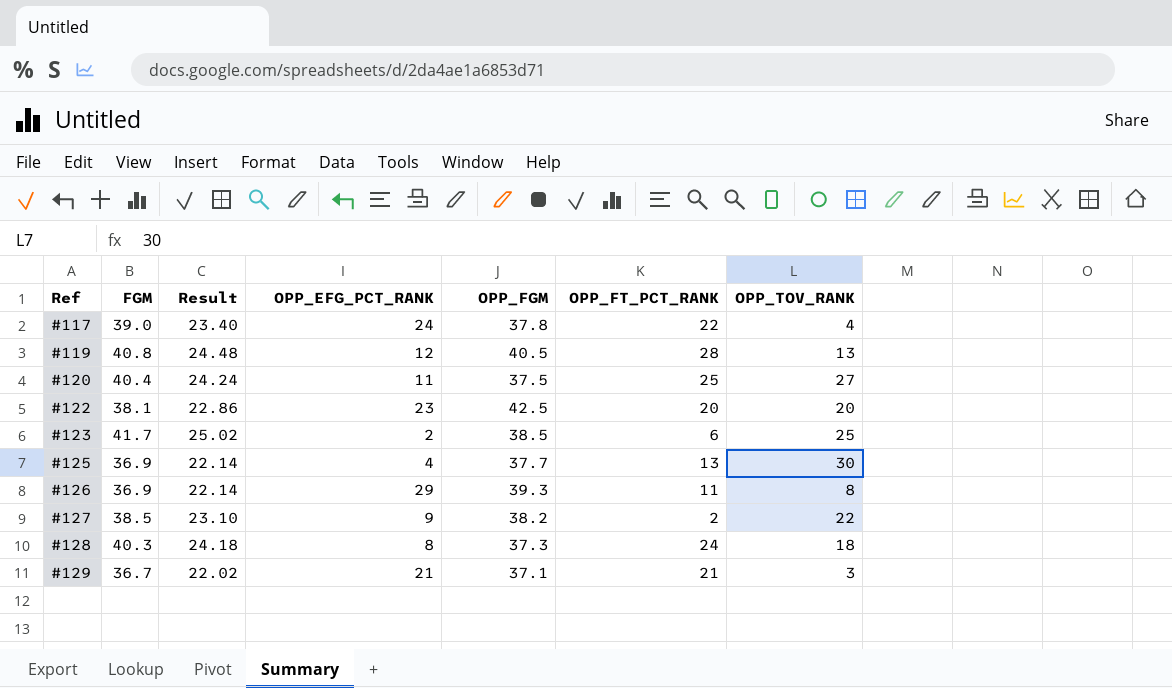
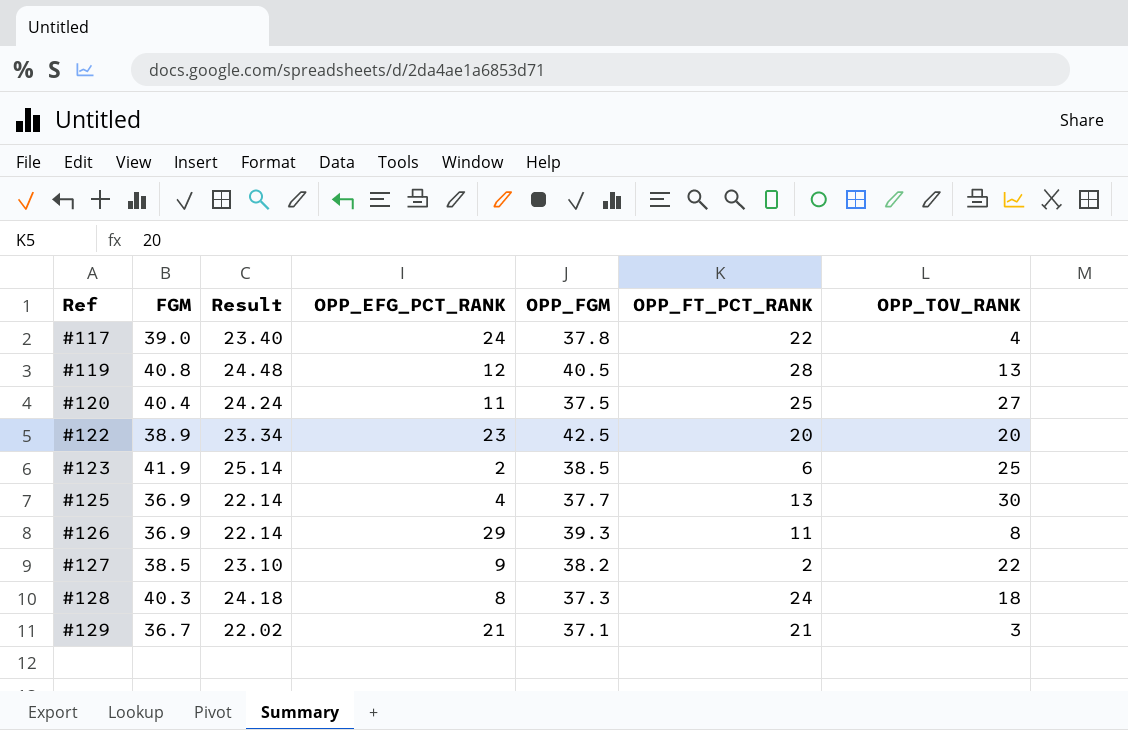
#122 | FGM: 38.1 -> 38.9
#122 | Result: 22.86 -> 23.34
#123 | FGM: 41.7 -> 41.9
#123 | Result: 25.02 -> 25.14

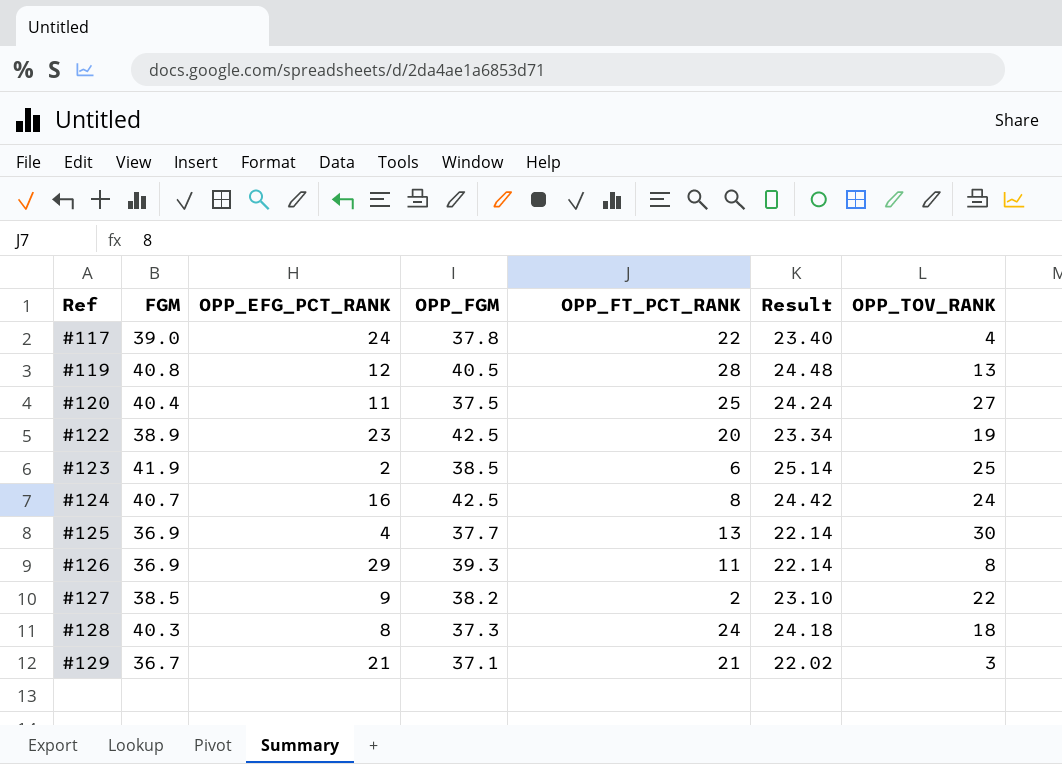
column Result | position: 3 -> 6
#122 | OPP_TOV_RANK: 20 -> 19
row #124: none -> 40.7 | 16 | 42.5 | 8 | 24.42 | 24

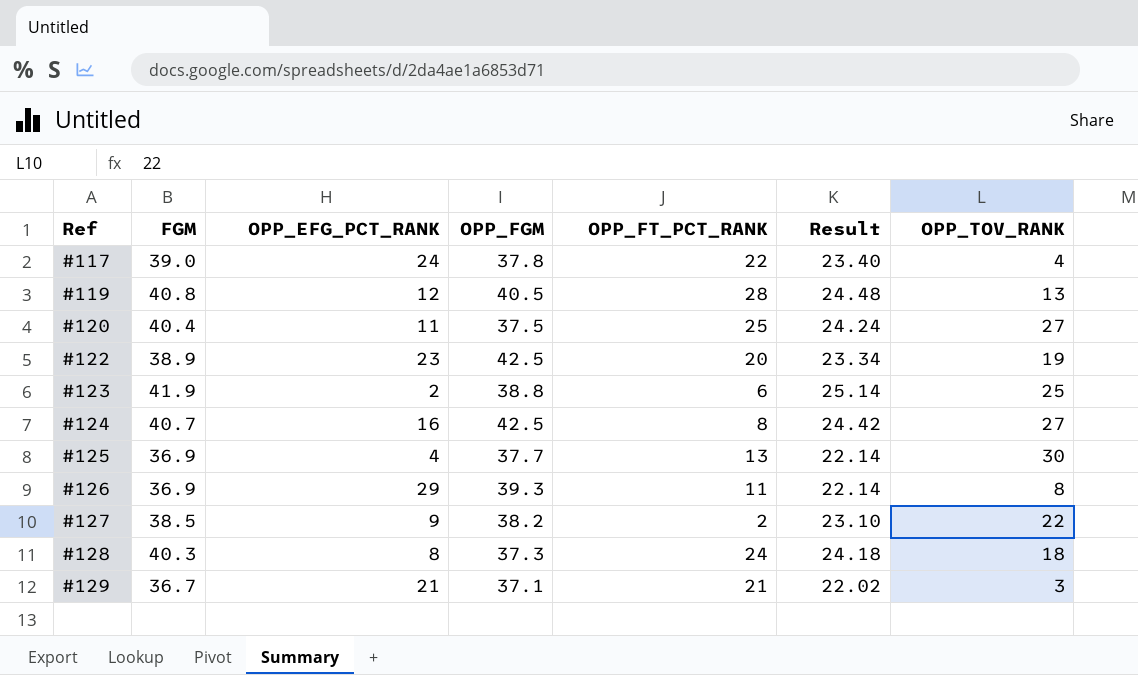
#123 | OPP_FGM: 38.5 -> 38.8
#124 | OPP_TOV_RANK: 24 -> 27

